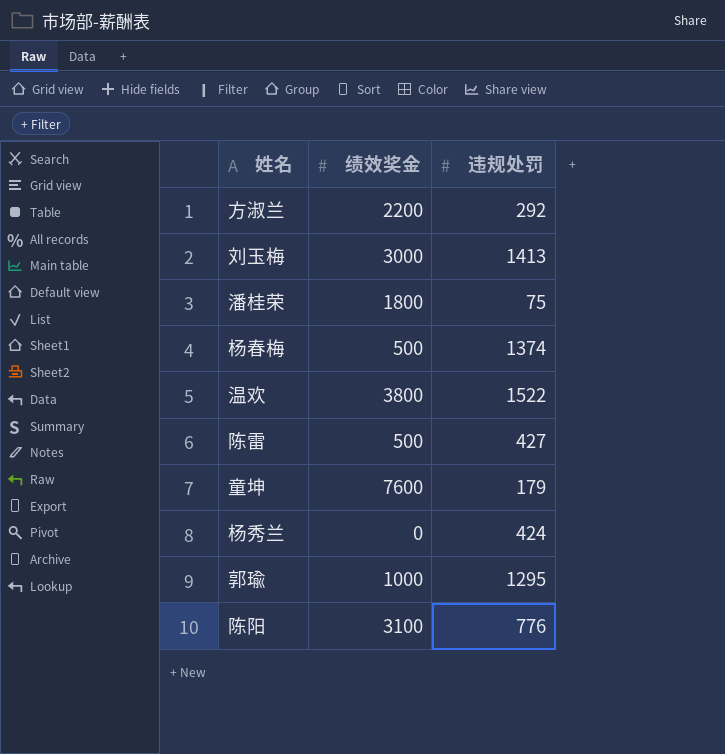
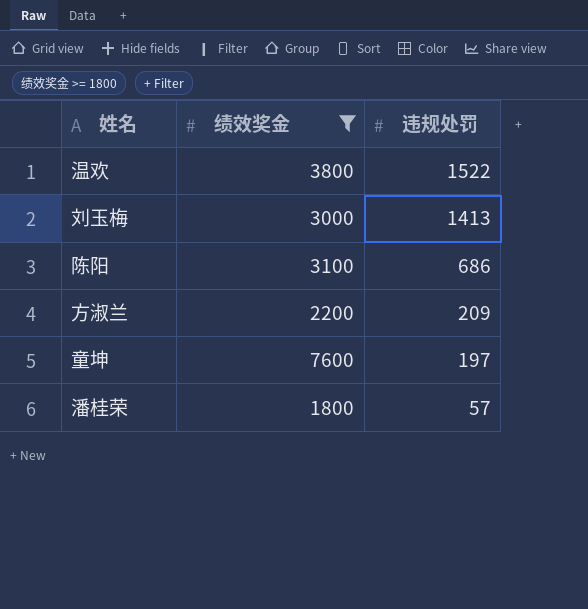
filter: none -> 绩效奖金 >= 1800
row order: none -> 违规处罚 descending
陈阳 | 违规处罚: 776 -> 686
方淑兰 | 违规处罚: 292 -> 209
童坤 | 违规处罚: 179 -> 197
潘桂荣 | 违规处罚: 75 -> 57

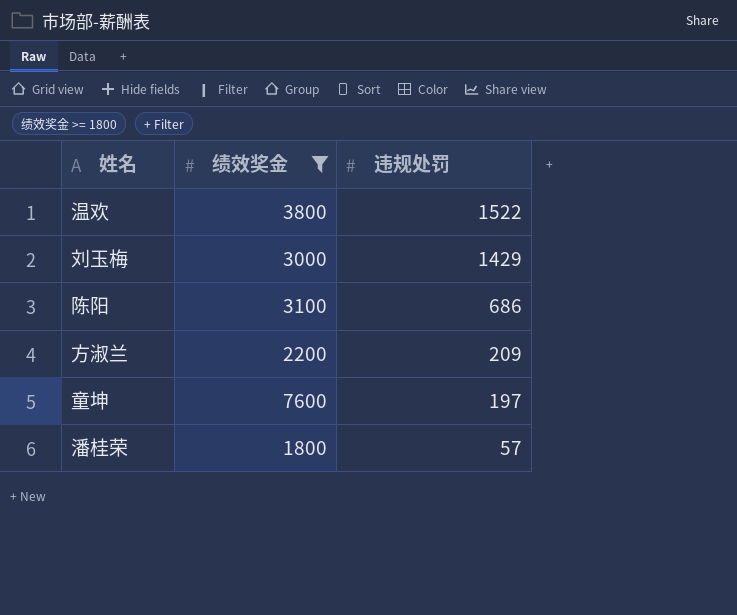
刘玉梅 | 违规处罚: 1413 -> 1429

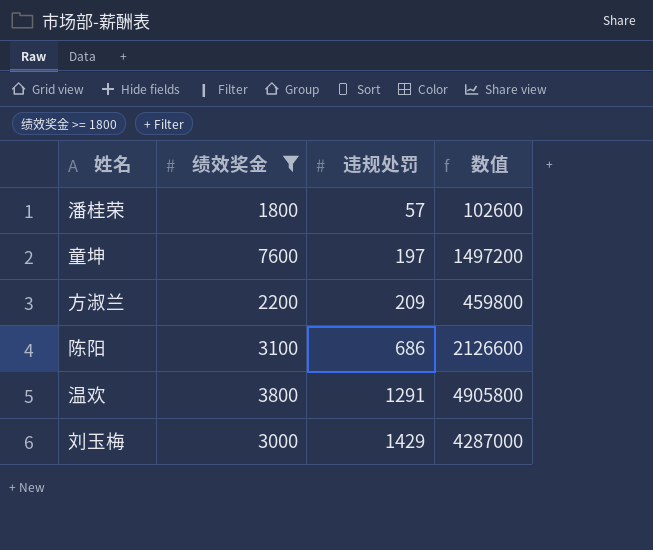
row order: 违规处罚 descending -> 违规处罚 ascending
column 数值 | formula: none -> [绩效奖金] * [违规处罚]
温欢 | 违规处罚: 1522 -> 1291

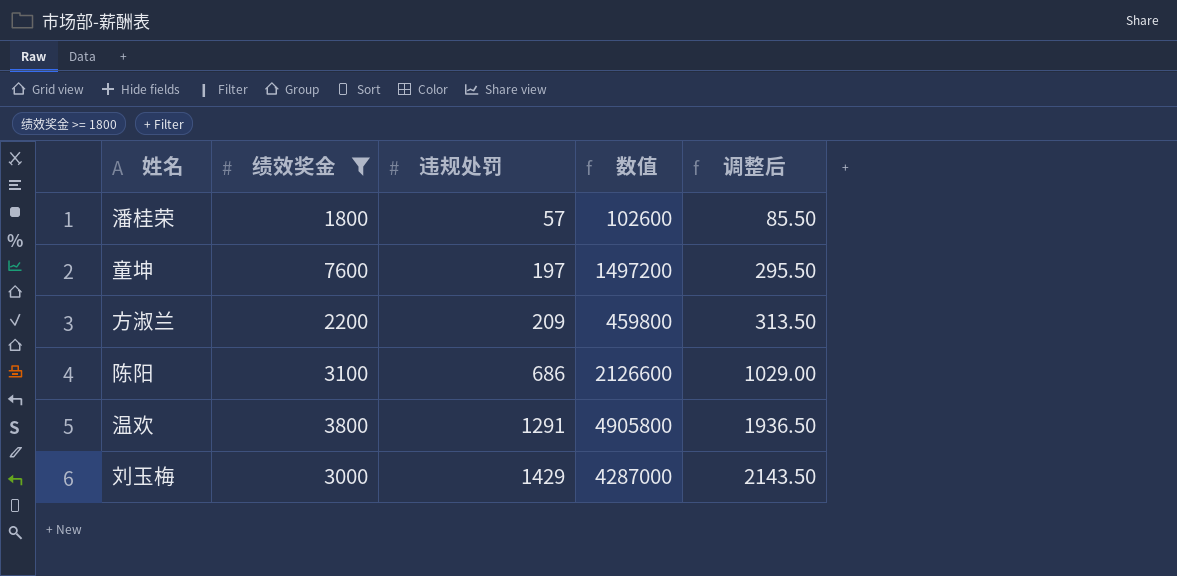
column 调整后 | formula: none -> [违规处罚] * 1.5

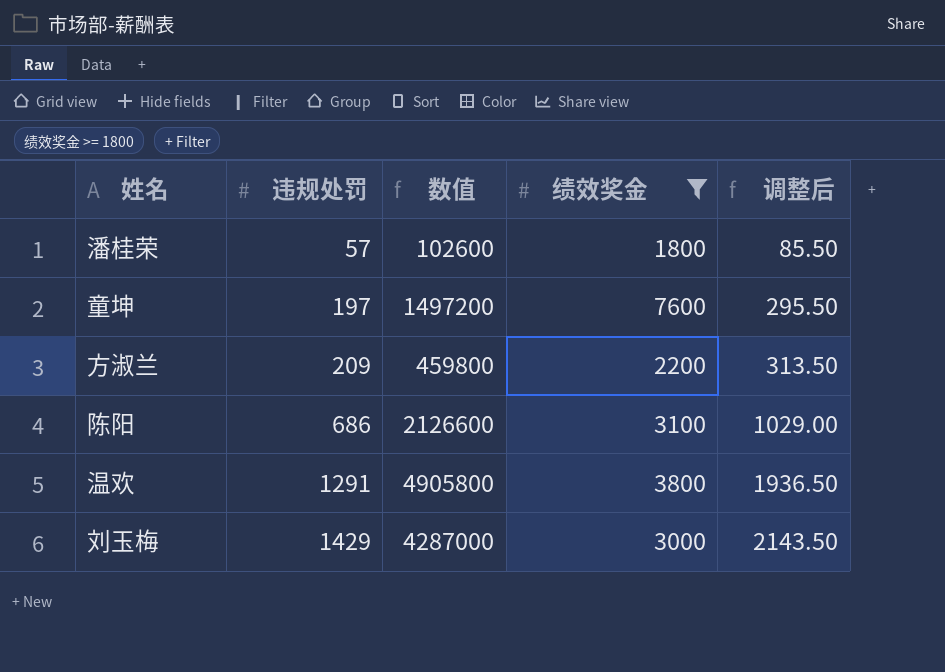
column 绩效奖金 | position: 2 -> 4

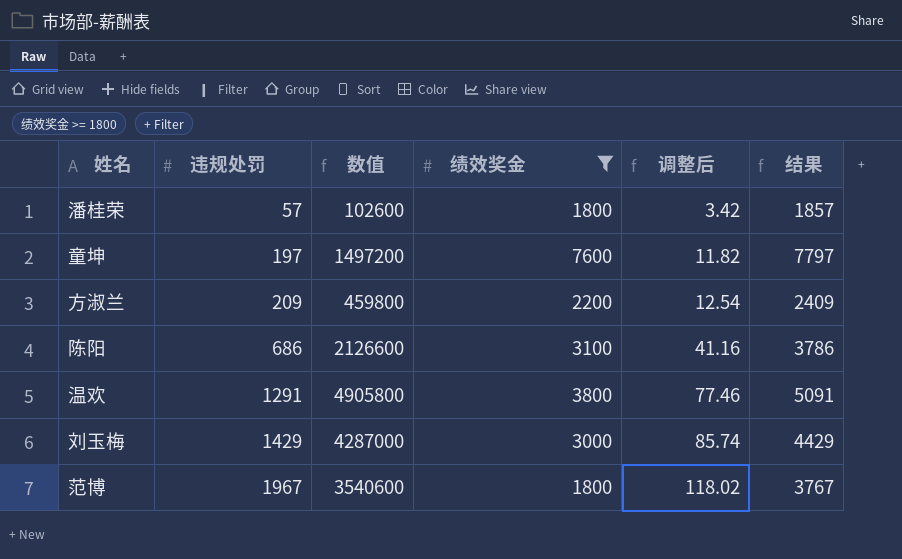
column 调整后 | formula: [违规处罚] * 1.5 -> [违规处罚] * 0.06
column 结果 | formula: none -> [违规处罚] + [绩效奖金]
row 范博: none -> 1967 | 3540600 | 1800 | 118.02 | 3767

